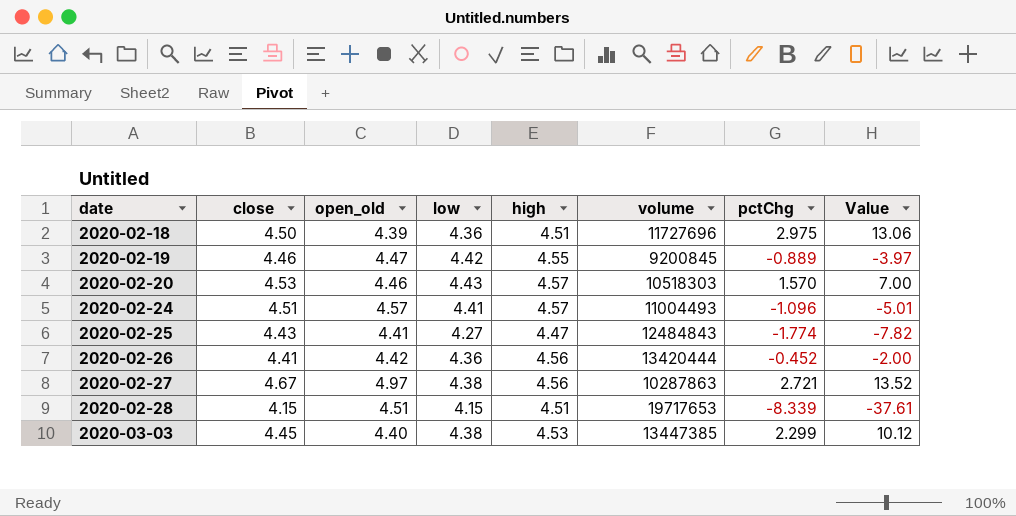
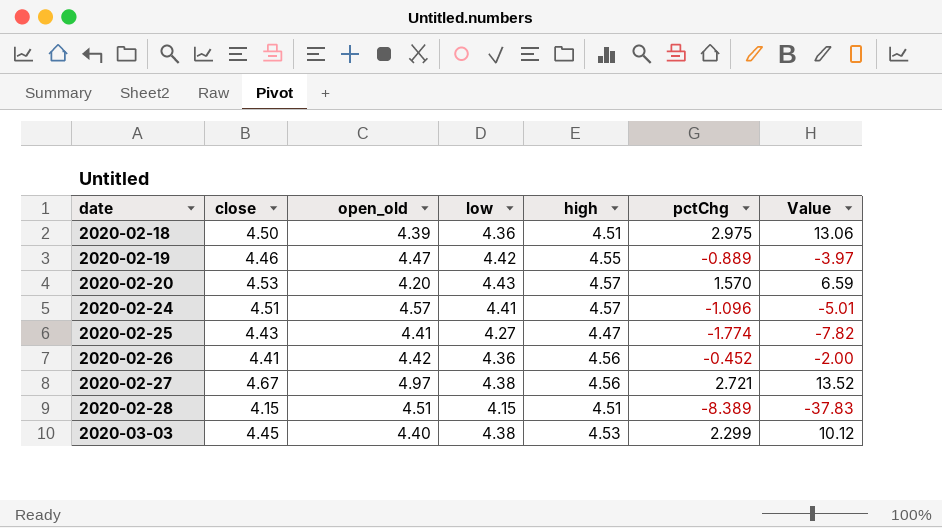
column volume | position: 6 -> none
2020-02-20 | open_old: 4.46 -> 4.20
2020-02-20 | Value: 7.00 -> 6.59
2020-02-28 | pctChg: -8.339 -> -8.389
2020-02-28 | Value: -37.61 -> -37.83

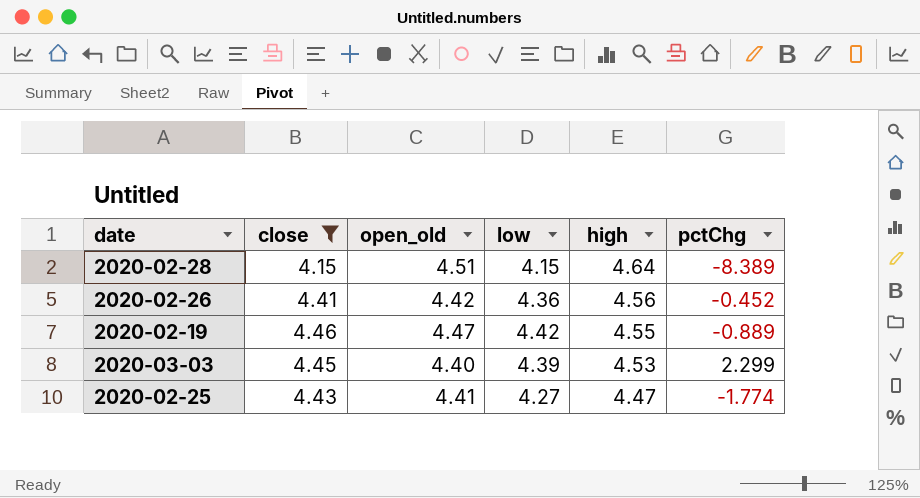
filter: none -> close <= 4.46
row order: date ascending -> high descending
column Value | formula: [open_old] * [pctChg] -> none
2020-02-28 | high: 4.51 -> 4.64
2020-03-03 | low: 4.38 -> 4.39

